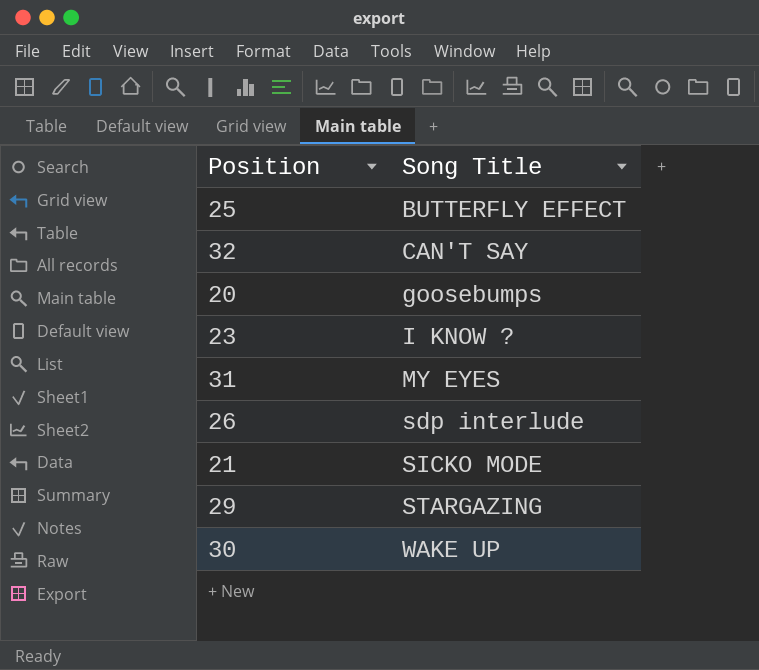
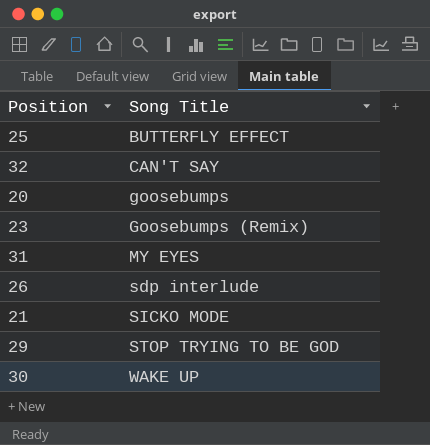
23 | Song Title: I KNOW ? -> Goosebumps (Remix)
29 | Song Title: STARGAZING -> STOP TRYING TO BE GOD

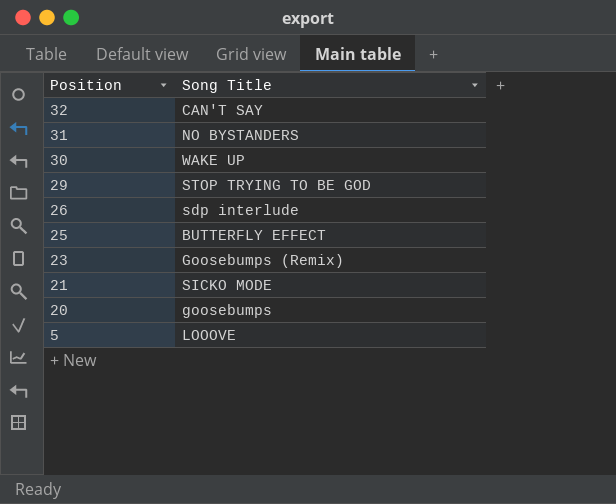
row order: Song Title ascending -> Position descending
31 | Song Title: MY EYES -> NO BYSTANDERS
row 5: none -> LOOOVE

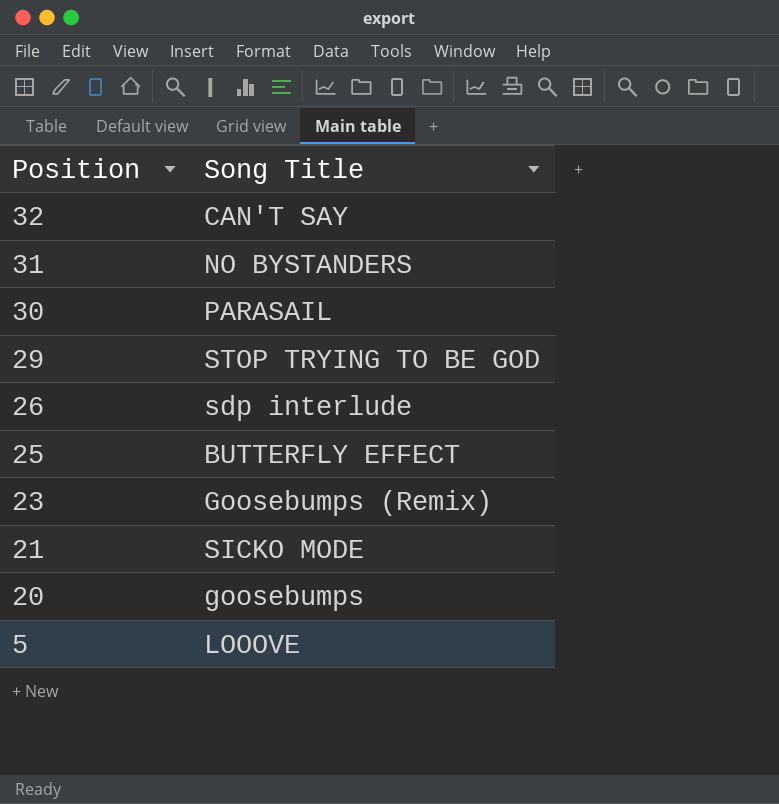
30 | Song Title: WAKE UP -> PARASAIL

